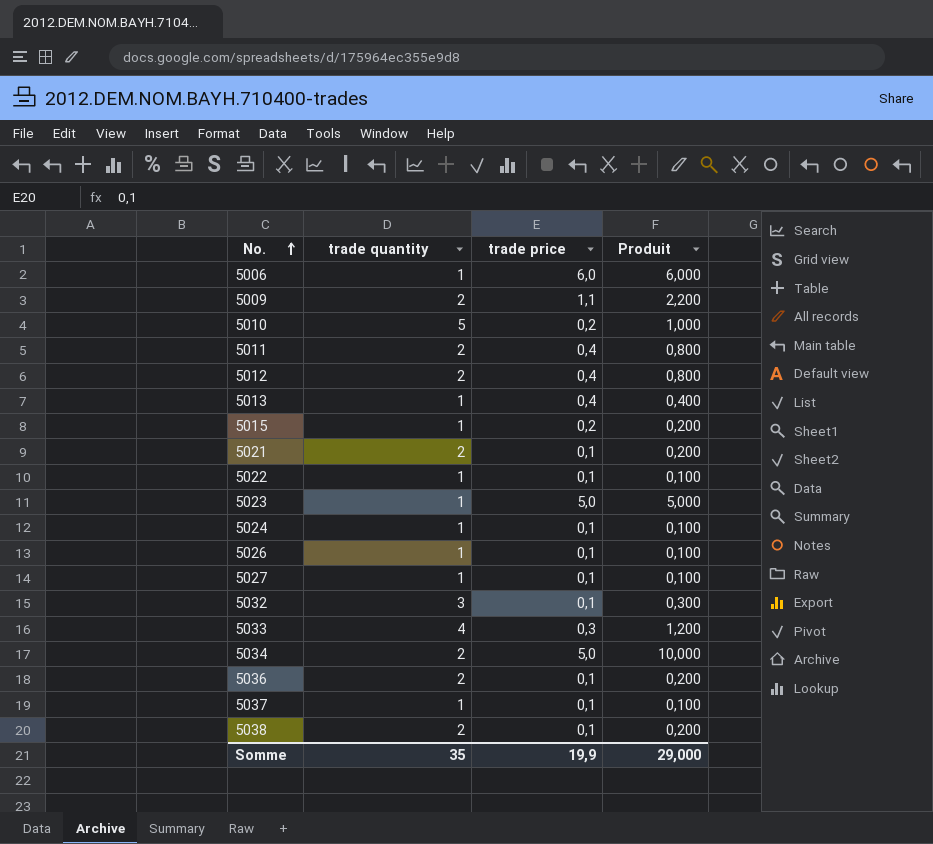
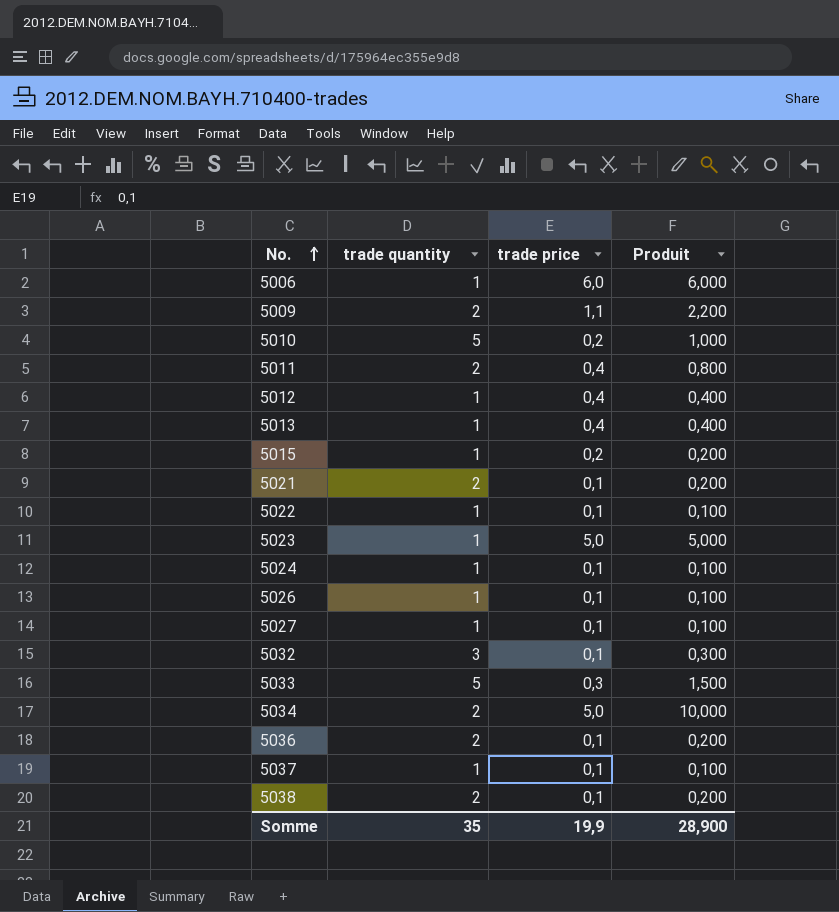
5012 | trade quantity: 2 -> 1
5012 | Produit: 0,800 -> 0,400
5033 | trade quantity: 4 -> 5
5033 | Produit: 1,200 -> 1,500
Somme | Produit: 29,000 -> 28,900

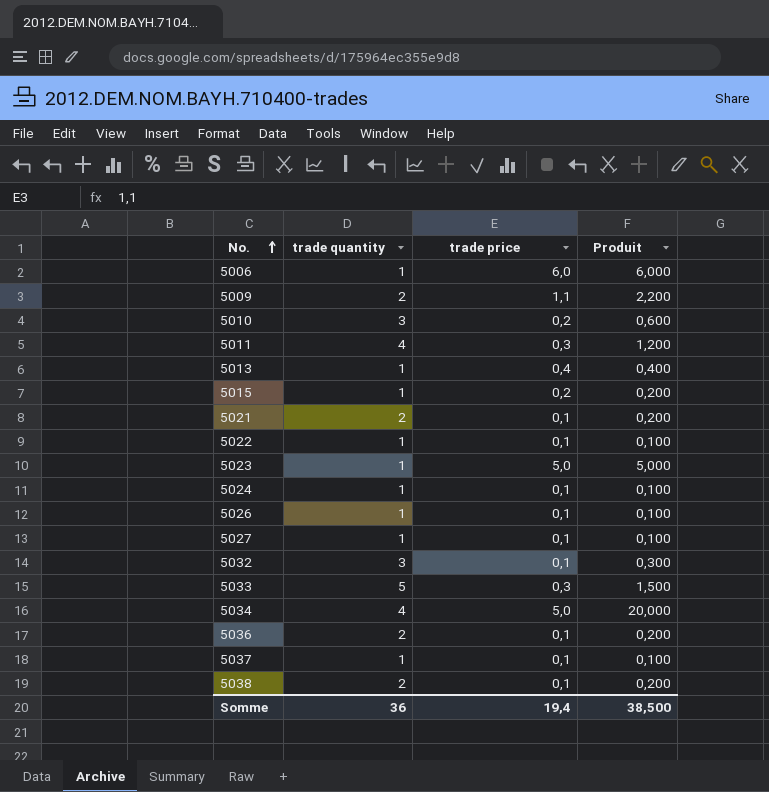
row 5012: 1 | 0,4 | 0,400 -> none
5010 | trade quantity: 5 -> 3
5010 | Produit: 1,000 -> 0,600
5011 | trade quantity: 2 -> 4
5011 | trade price: 0,4 -> 0,3
5011 | Produit: 0,800 -> 1,200
5034 | trade quantity: 2 -> 4
5034 | Produit: 10,000 -> 20,000
Somme | trade quantity: 35 -> 36
Somme | trade price: 19,9 -> 19,4
Somme | Produit: 28,900 -> 38,500

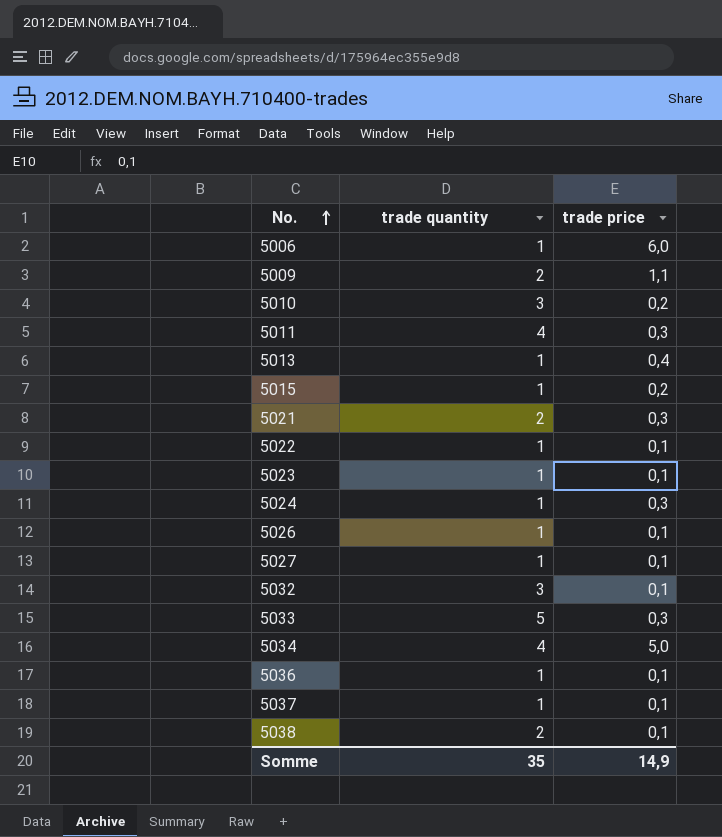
column Produit | formula: [trade quantity] * [trade price] -> none
5021 | trade price: 0,1 -> 0,3
5023 | trade price: 5,0 -> 0,1
5024 | trade price: 0,1 -> 0,3
5036 | trade quantity: 2 -> 1
Somme | trade quantity: 36 -> 35
Somme | trade price: 19,4 -> 14,9

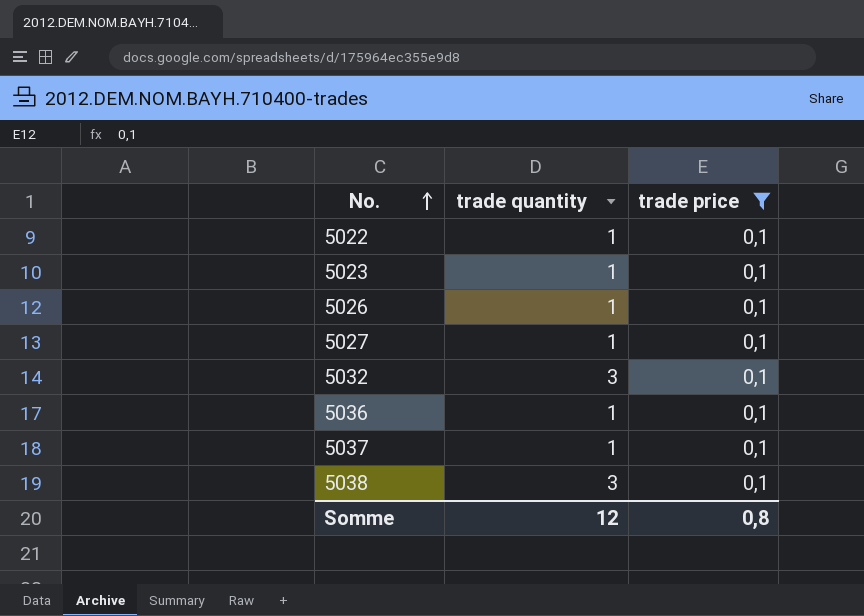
filter: none -> trade price = 0,1
5038 | trade quantity: 2 -> 3
Somme | trade quantity: 35 -> 12
Somme | trade price: 14,9 -> 0,8

